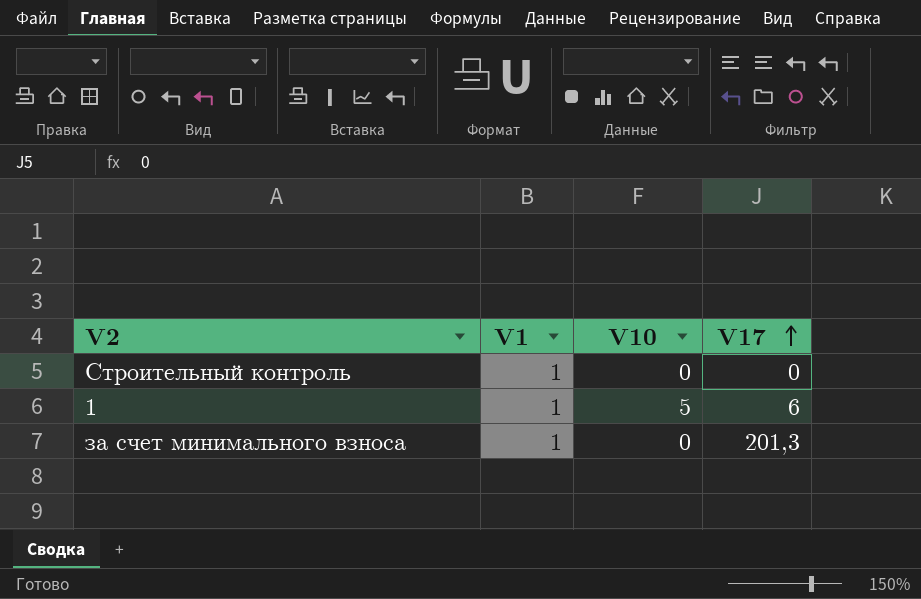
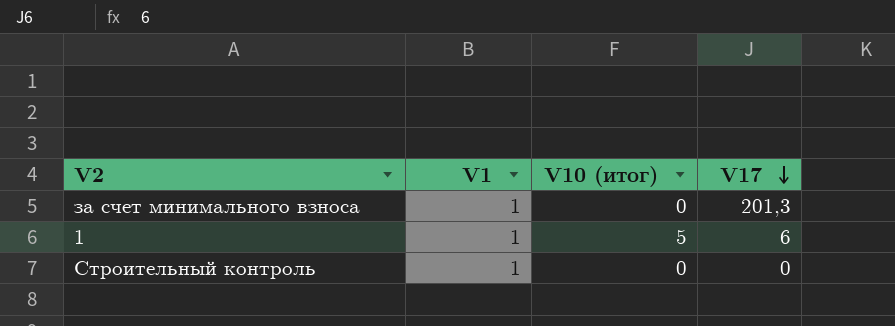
row order: V17 ascending -> V17 descending
column name: V10 -> V10 (итог)

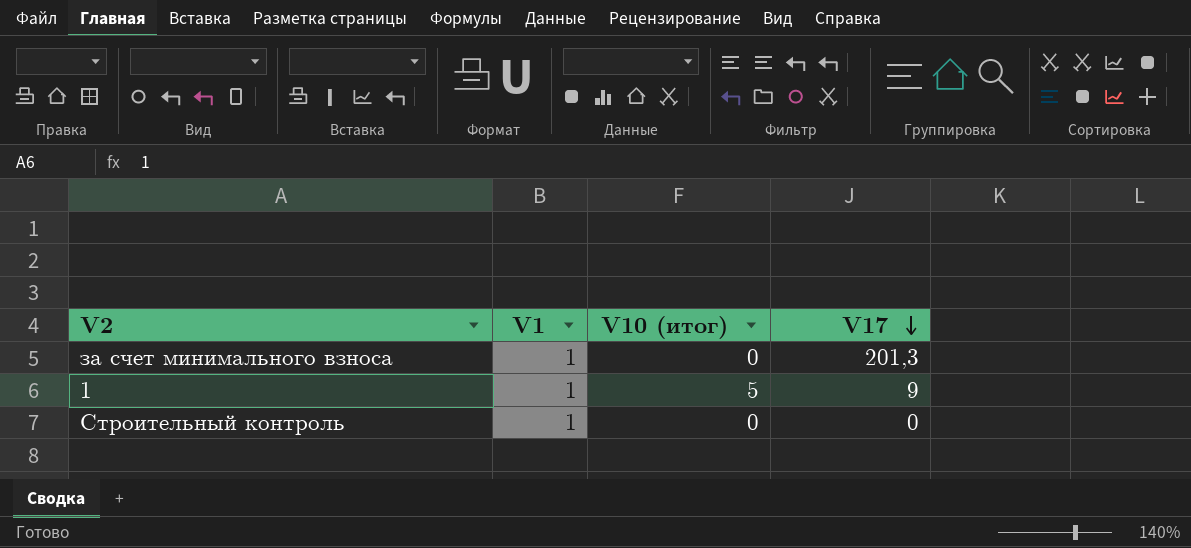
1 | V17: 6 -> 9

